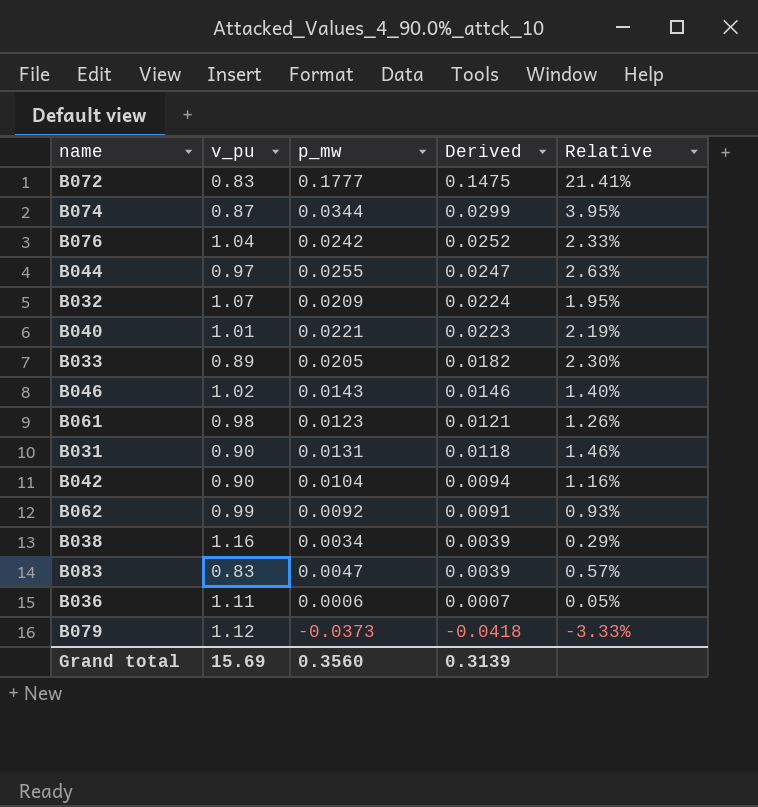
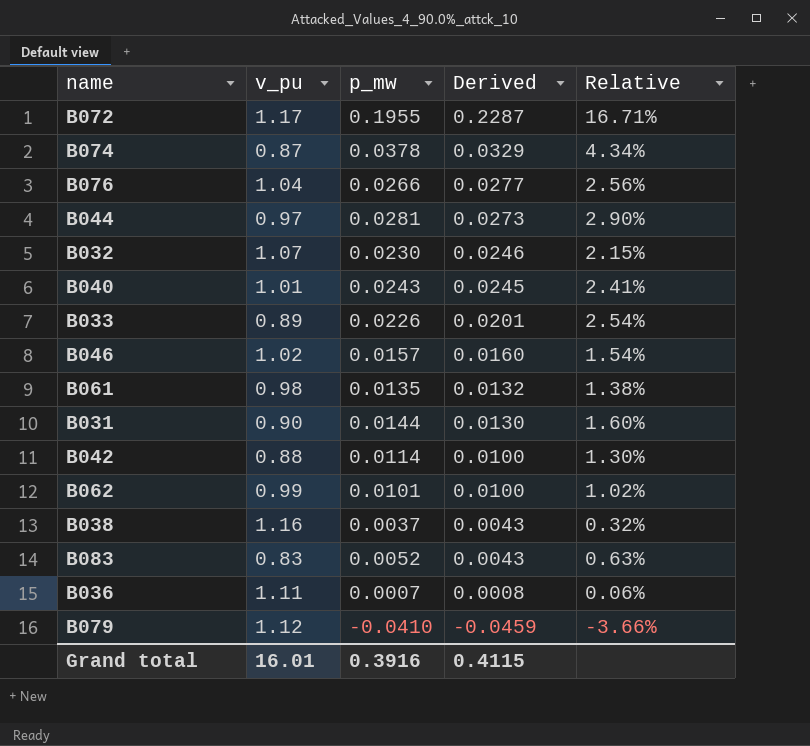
B072 | v_pu: 0.83 -> 1.17
B072 | p_mw: 0.1777 -> 0.1955
B072 | Derived: 0.1475 -> 0.2287
B072 | Relative: 21.41% -> 16.71%
B074 | p_mw: 0.0344 -> 0.0378
B074 | Derived: 0.0299 -> 0.0329
B074 | Relative: 3.95% -> 4.34%
B076 | p_mw: 0.0242 -> 0.0266
B076 | Derived: 0.0252 -> 0.0277
B076 | Relative: 2.33% -> 2.56%
B044 | p_mw: 0.0255 -> 0.0281
B044 | Derived: 0.0247 -> 0.0273
B044 | Relative: 2.63% -> 2.90%
B032 | p_mw: 0.0209 -> 0.0230
B032 | Derived: 0.0224 -> 0.0246
B032 | Relative: 1.95% -> 2.15%
B040 | p_mw: 0.0221 -> 0.0243
B040 | Derived: 0.0223 -> 0.0245
B040 | Relative: 2.19% -> 2.41%
B033 | p_mw: 0.0205 -> 0.0226
B033 | Derived: 0.0182 -> 0.0201
B033 | Relative: 2.30% -> 2.54%
B046 | p_mw: 0.0143 -> 0.0157
B046 | Derived: 0.0146 -> 0.0160
B046 | Relative: 1.40% -> 1.54%
B061 | p_mw: 0.0123 -> 0.0135
B061 | Derived: 0.0121 -> 0.0132
B061 | Relative: 1.26% -> 1.38%
B031 | p_mw: 0.0131 -> 0.0144
B031 | Derived: 0.0118 -> 0.0130
B031 | Relative: 1.46% -> 1.60%
B042 | v_pu: 0.90 -> 0.88
B042 | p_mw: 0.0104 -> 0.0114
B042 | Derived: 0.0094 -> 0.0100
B042 | Relative: 1.16% -> 1.30%
B062 | p_mw: 0.0092 -> 0.0101
B062 | Derived: 0.0091 -> 0.0100
B062 | Relative: 0.93% -> 1.02%
B038 | p_mw: 0.0034 -> 0.0037
B038 | Derived: 0.0039 -> 0.0043
B038 | Relative: 0.29% -> 0.32%
B083 | p_mw: 0.0047 -> 0.0052
B083 | Derived: 0.0039 -> 0.0043
B083 | Relative: 0.57% -> 0.63%
B036 | p_mw: 0.0006 -> 0.0007
B036 | Derived: 0.0007 -> 0.0008
B036 | Relative: 0.05% -> 0.06%
B079 | p_mw: -0.0373 -> -0.0410
B079 | Derived: -0.0418 -> -0.0459
B079 | Relative: -3.33% -> -3.66%
Grand total | v_pu: 15.69 -> 16.01
Grand total | p_mw: 0.3560 -> 0.3916
Grand total | Derived: 0.3139 -> 0.4115

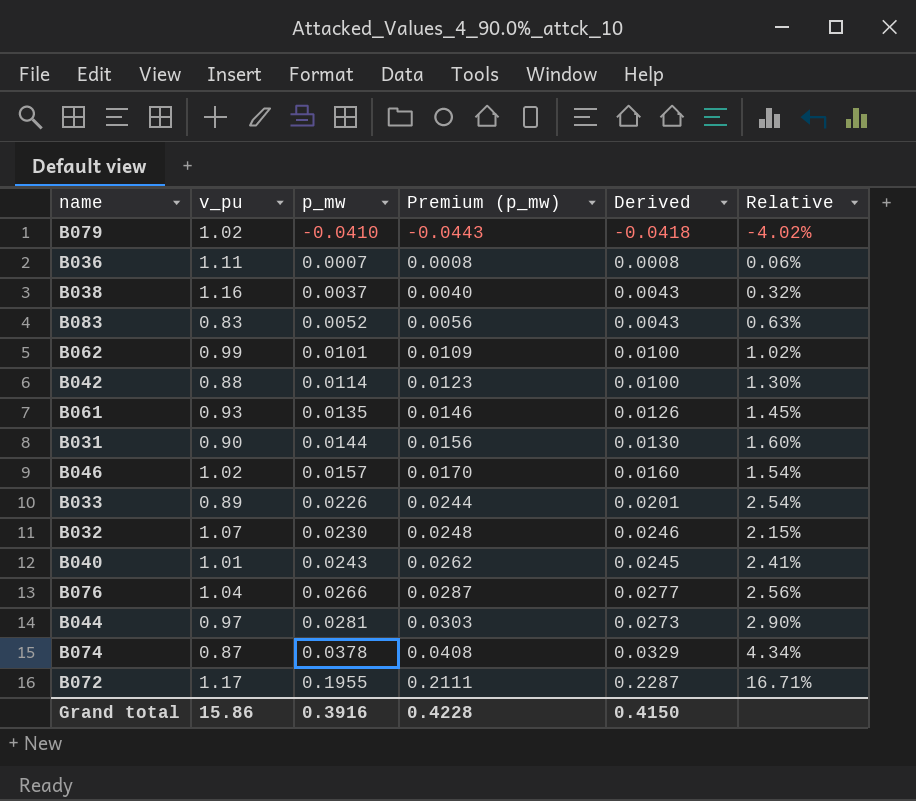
row order: Derived descending -> p_mw ascending
column Premium (p_mw) | formula: none -> [p_mw] * 1.08
B079 | v_pu: 1.12 -> 1.02
B079 | Derived: -0.0459 -> -0.0418
B079 | Relative: -3.66% -> -4.02%
B061 | v_pu: 0.98 -> 0.93
B061 | Derived: 0.0132 -> 0.0126
B061 | Relative: 1.38% -> 1.45%
Grand total | v_pu: 16.01 -> 15.86
Grand total | Derived: 0.4115 -> 0.4150

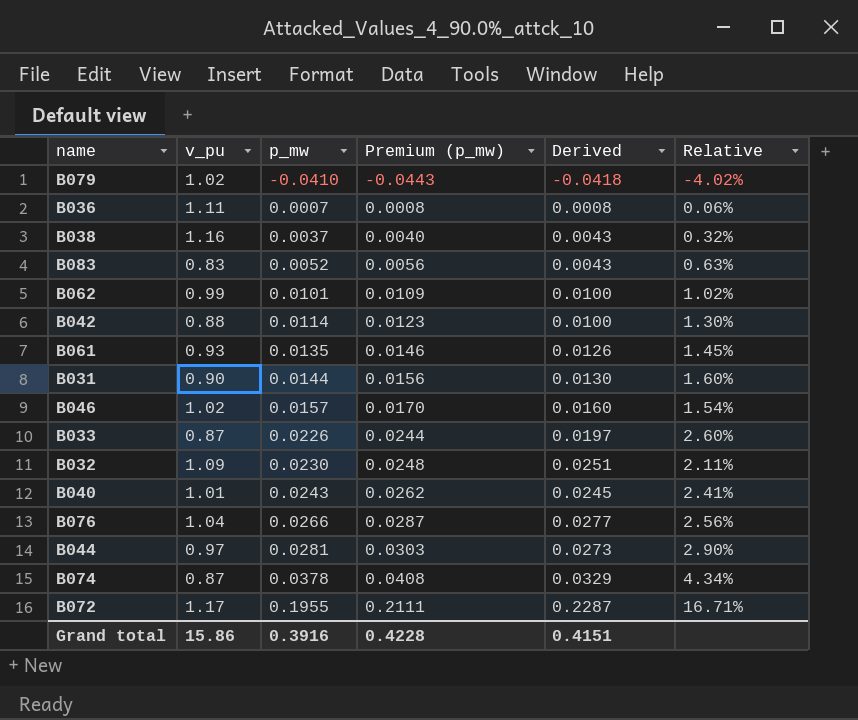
B033 | v_pu: 0.89 -> 0.87
B033 | Derived: 0.0201 -> 0.0197
B033 | Relative: 2.54% -> 2.60%
B032 | v_pu: 1.07 -> 1.09
B032 | Derived: 0.0246 -> 0.0251
B032 | Relative: 2.15% -> 2.11%
Grand total | Derived: 0.4150 -> 0.4151

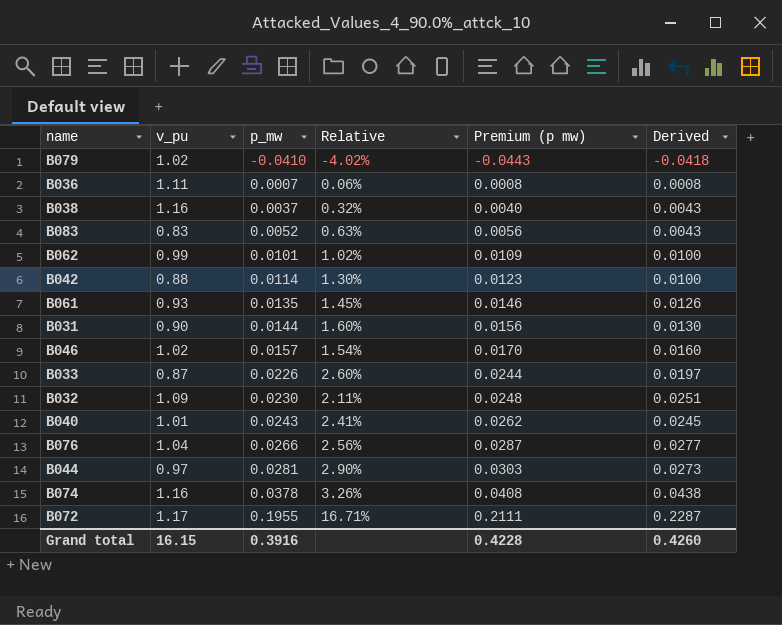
column Relative | position: 6 -> 4
column name: Premium (p_mw) -> Premium (p mw)
B074 | v_pu: 0.87 -> 1.16
B074 | Relative: 4.34% -> 3.26%
B074 | Derived: 0.0329 -> 0.0438
Grand total | v_pu: 15.86 -> 16.15
Grand total | Derived: 0.4151 -> 0.4260

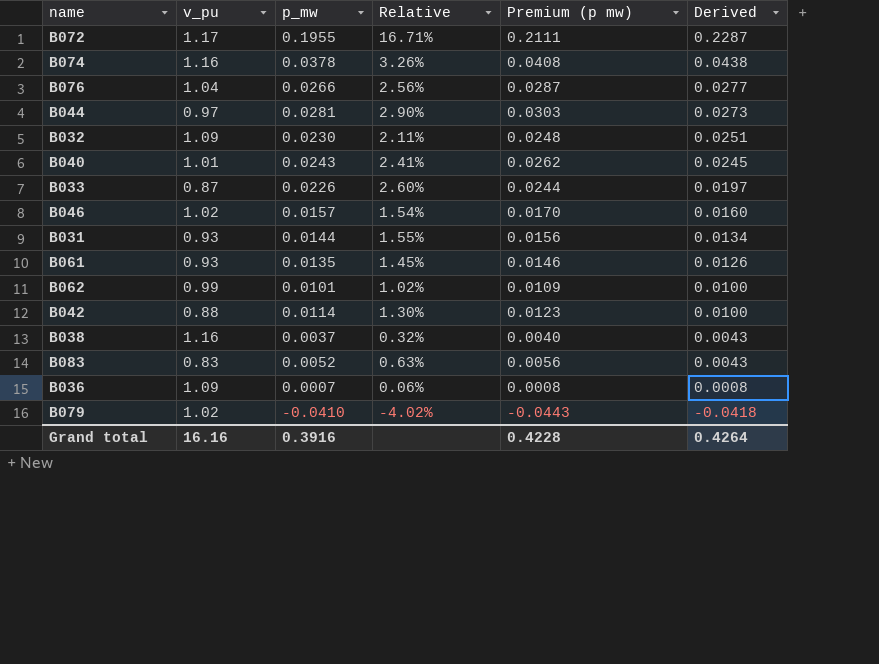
row order: p_mw ascending -> Derived descending
B031 | v_pu: 0.90 -> 0.93
B031 | Relative: 1.60% -> 1.55%
B031 | Derived: 0.0130 -> 0.0134
B036 | v_pu: 1.11 -> 1.09
Grand total | v_pu: 16.15 -> 16.16
Grand total | Derived: 0.4260 -> 0.4264

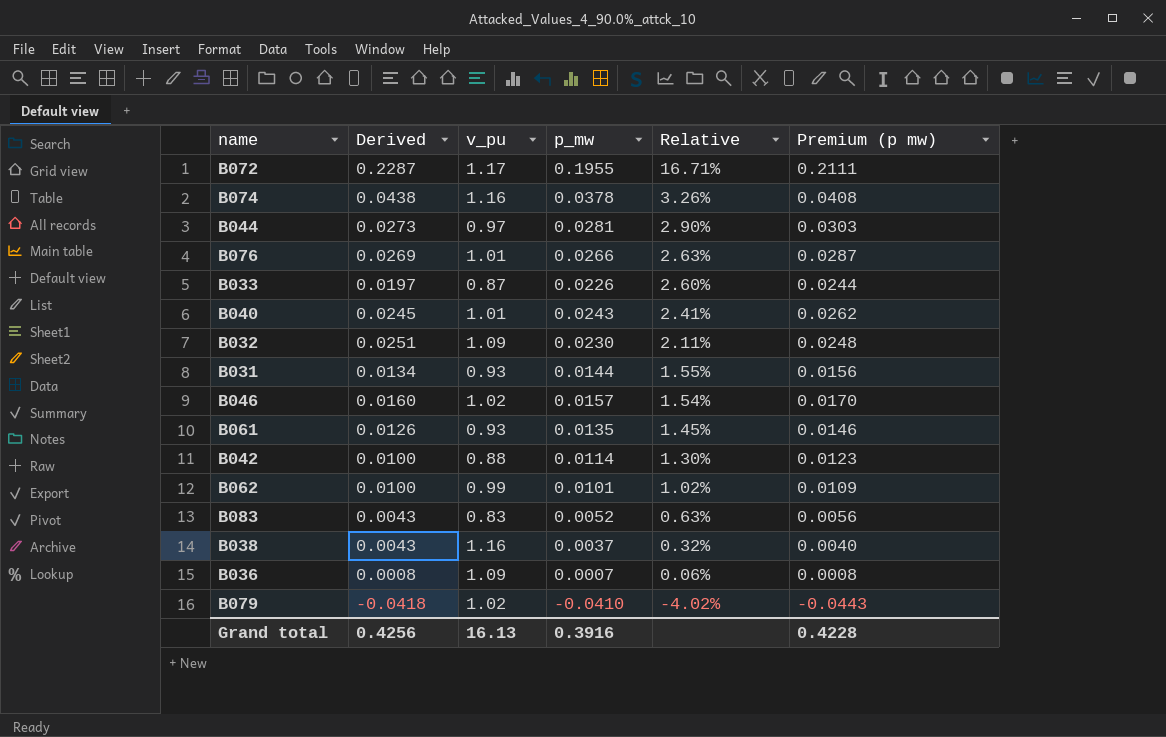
row order: Derived descending -> Relative descending
column Derived | position: 6 -> 2
B076 | Derived: 0.0277 -> 0.0269
B076 | v_pu: 1.04 -> 1.01
B076 | Relative: 2.56% -> 2.63%
Grand total | Derived: 0.4264 -> 0.4256
Grand total | v_pu: 16.16 -> 16.13

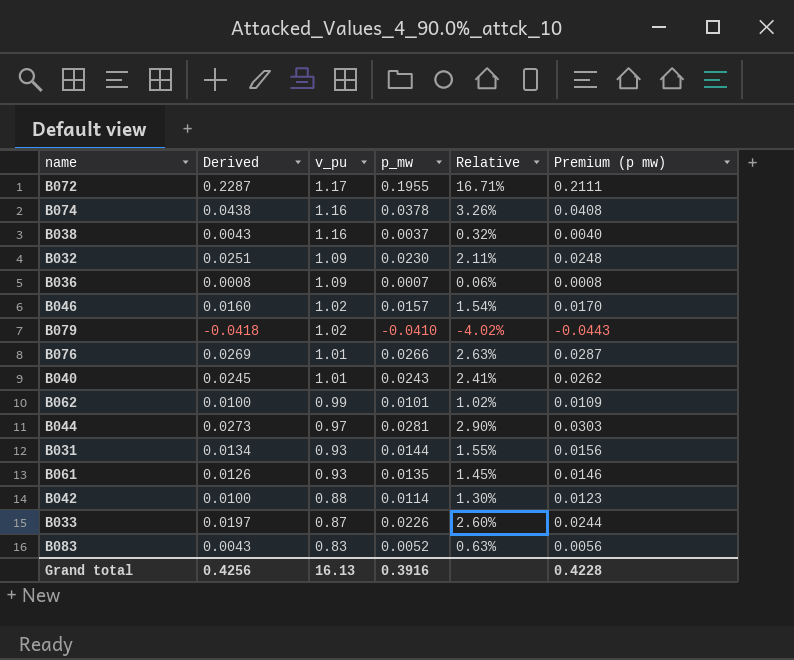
row order: Relative descending -> v_pu descending

